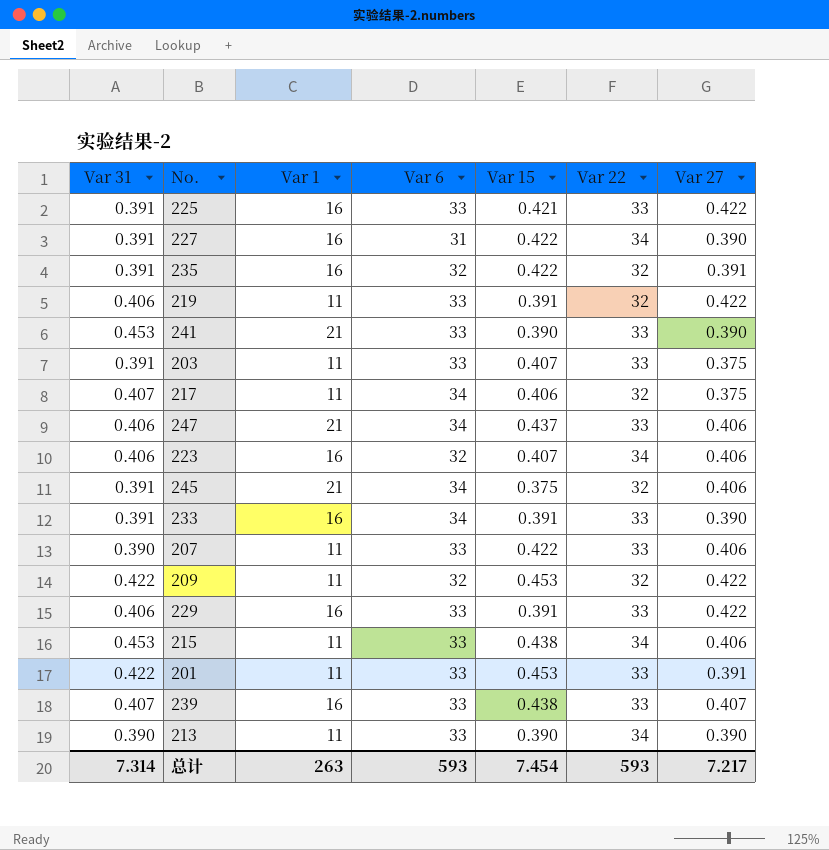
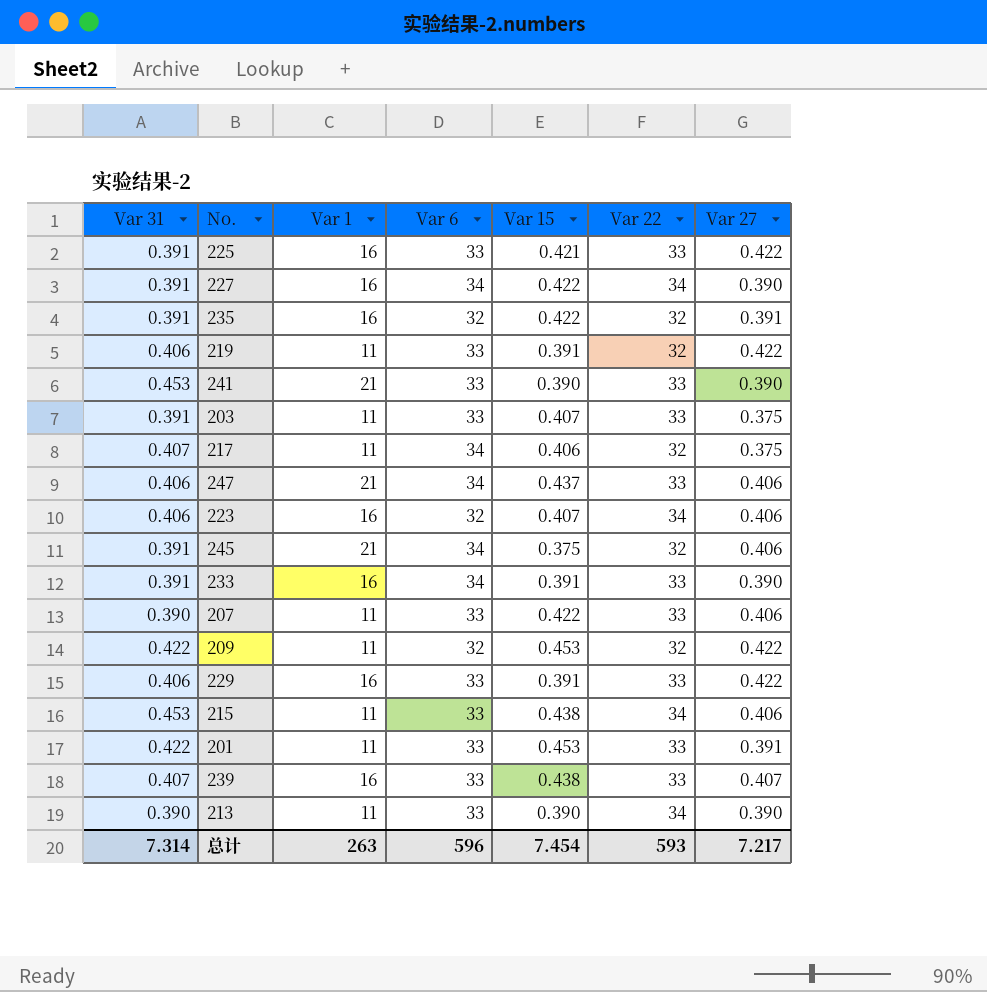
227 | Var 6: 31 -> 34
总计 | Var 6: 593 -> 596

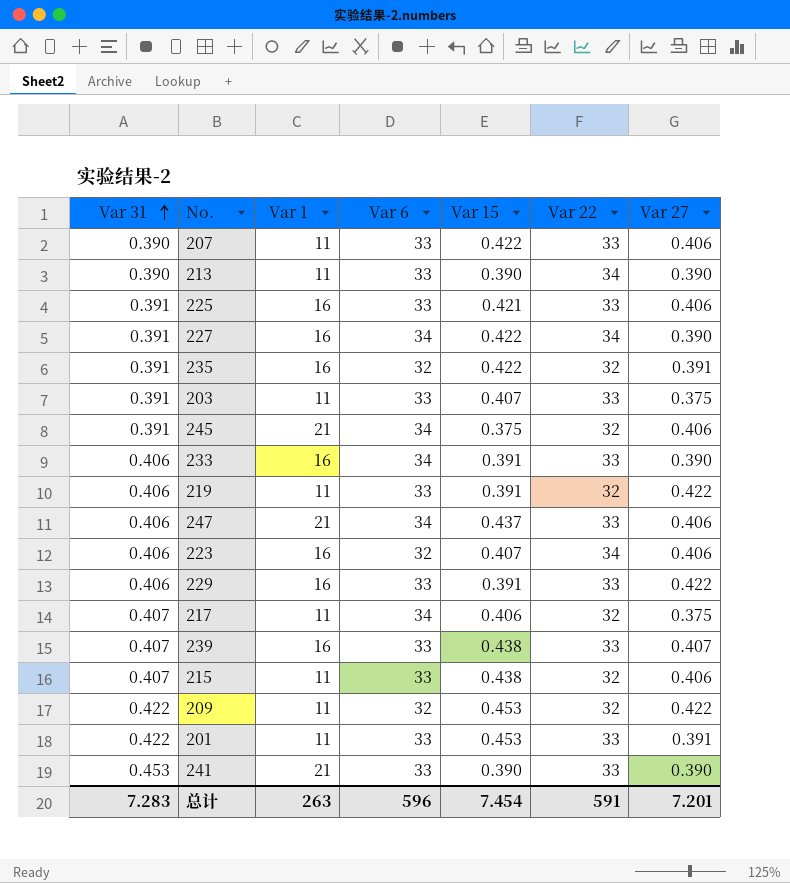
row order: none -> Var 31 ascending
225 | Var 27: 0.422 -> 0.406
233 | Var 31: 0.391 -> 0.406
215 | Var 31: 0.453 -> 0.407
215 | Var 22: 34 -> 32
总计 | Var 31: 7.314 -> 7.283
总计 | Var 22: 593 -> 591
总计 | Var 27: 7.217 -> 7.201

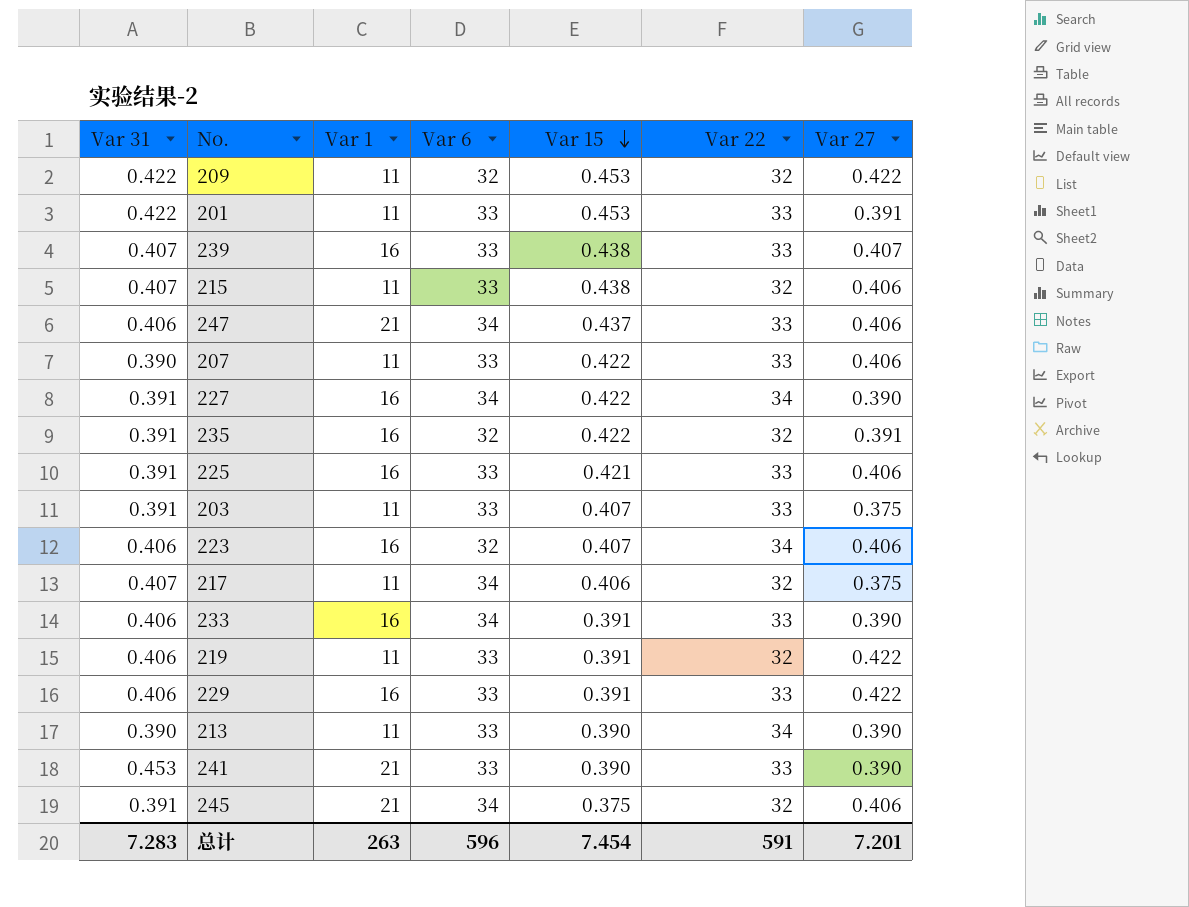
row order: Var 31 ascending -> Var 15 descending

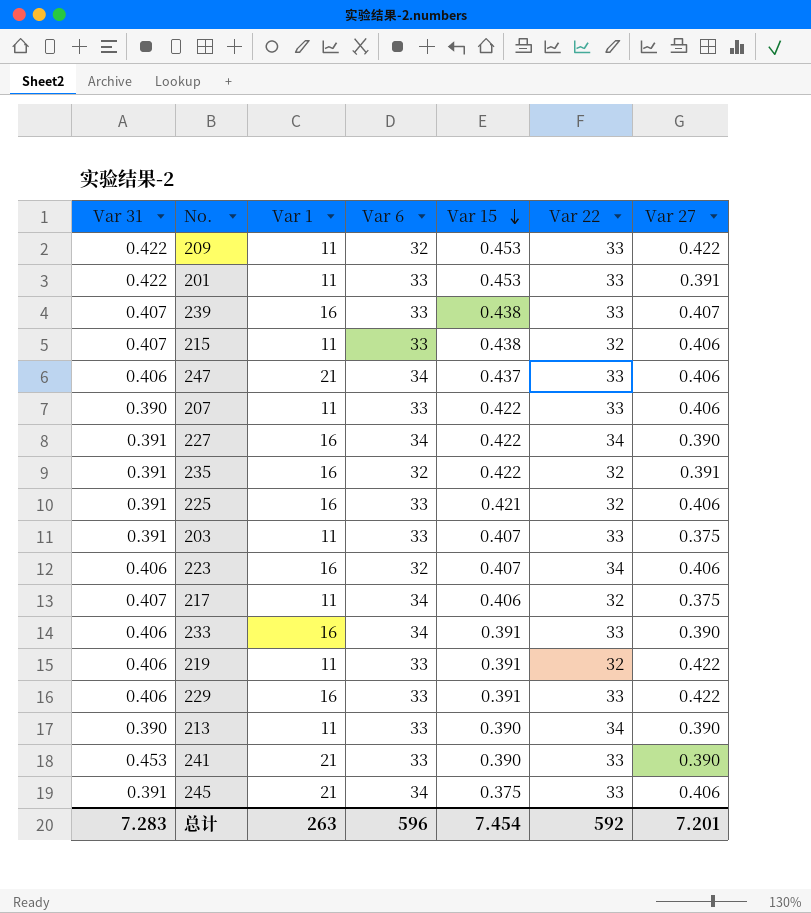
209 | Var 22: 32 -> 33
225 | Var 22: 33 -> 32
245 | Var 22: 32 -> 33
总计 | Var 22: 591 -> 592

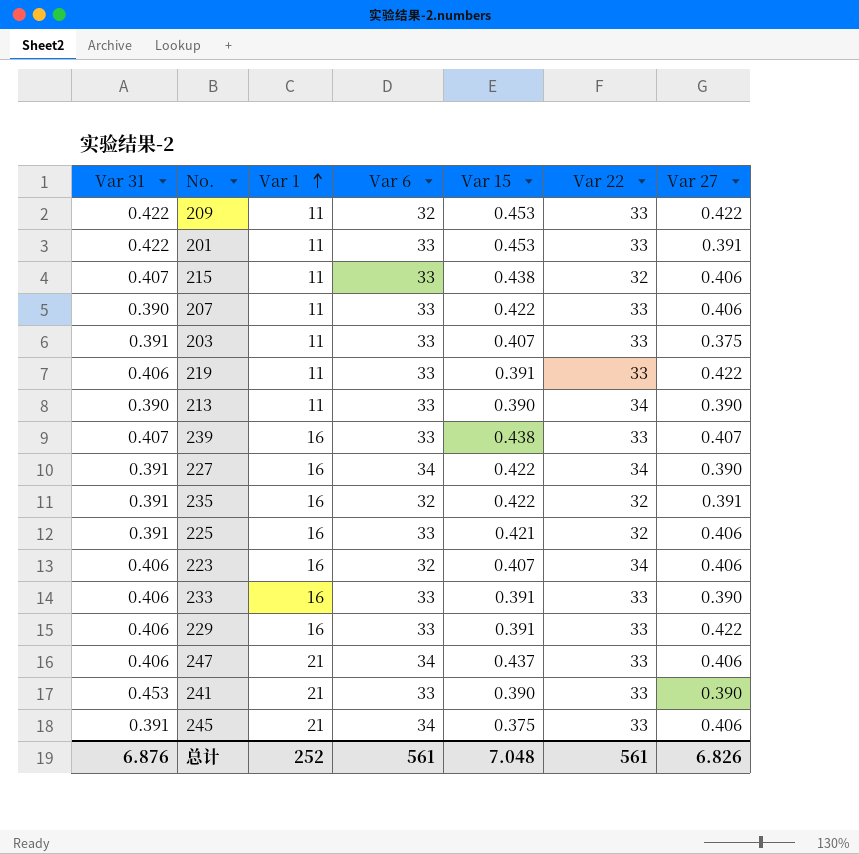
row order: Var 15 descending -> Var 1 ascending
row 217: 0.407 | 11 | 34 | 0.406 | 32 | 0.375 -> none
219 | Var 22: 32 -> 33
233 | Var 6: 34 -> 33
总计 | Var 31: 7.283 -> 6.876
总计 | Var 1: 263 -> 252
总计 | Var 6: 596 -> 561
总计 | Var 15: 7.454 -> 7.048
总计 | Var 22: 592 -> 561
总计 | Var 27: 7.201 -> 6.826

